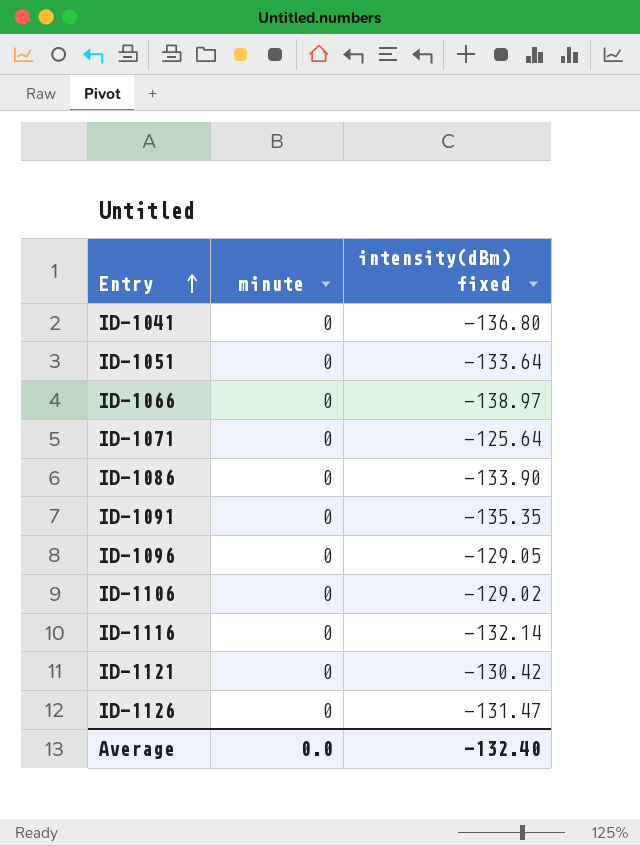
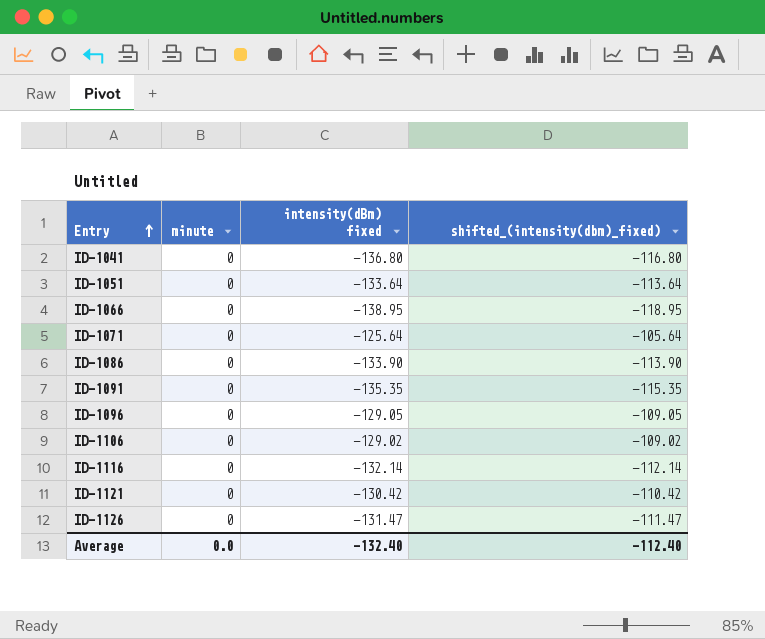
column shifted_(intensity(dbm)_fixed) | formula: none -> [intensity(dBm) fixed] + 20
ID-1066 | intensity(dBm) fixed: -138.97 -> -138.95

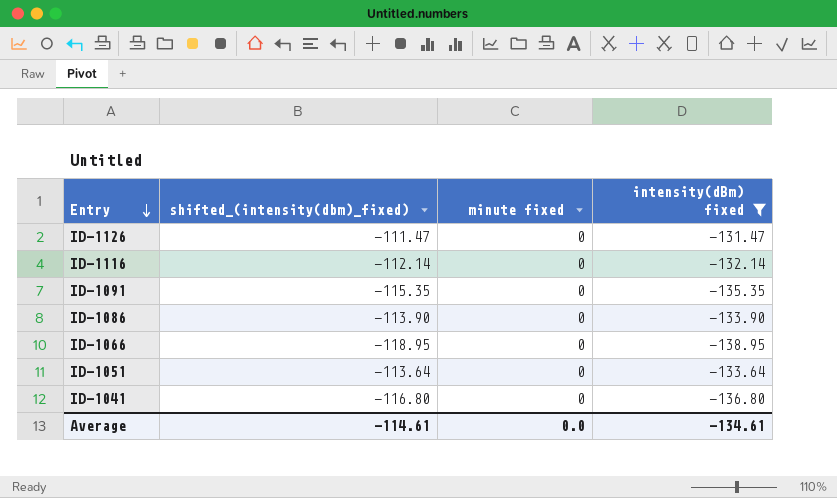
filter: none -> intensity(dBm) fixed <= -131.47
row order: Entry ascending -> Entry descending
column shifted_(intensity(dbm)_fixed) | position: 4 -> 2
column name: minute -> minute fixed
Average | shifted_(intensity(dbm)_fixed): -112.40 -> -114.61
Average | intensity(dBm) fixed: -132.40 -> -134.61

